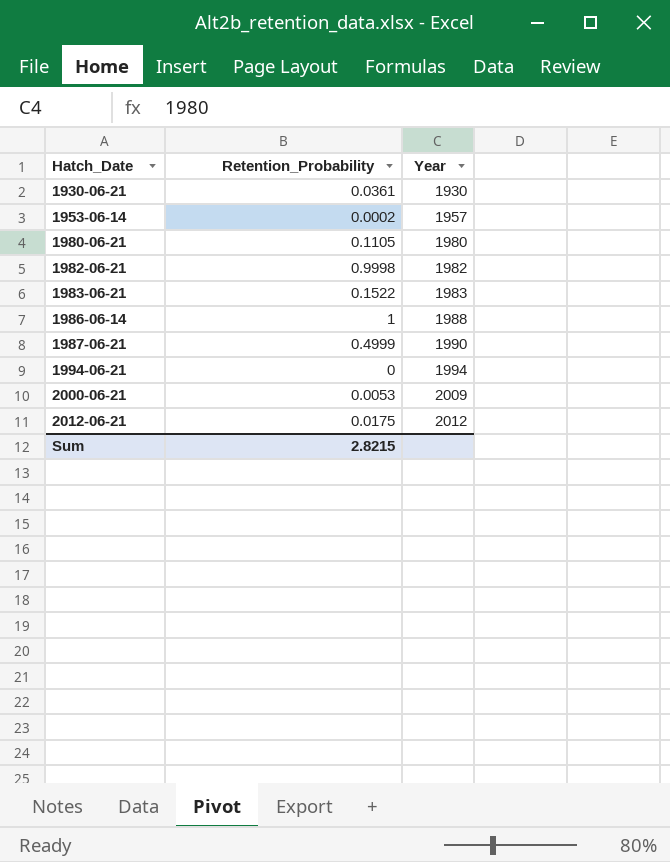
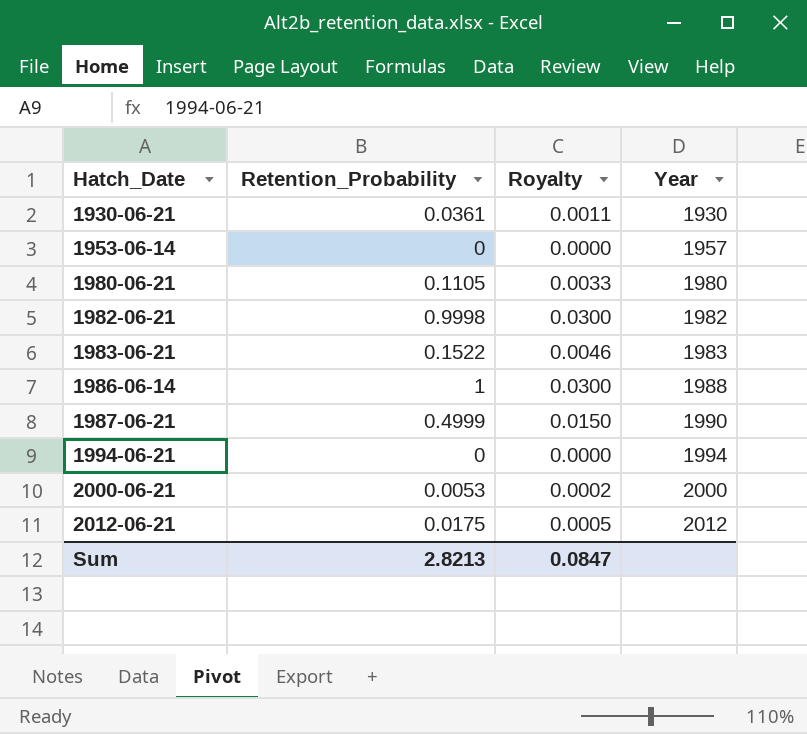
column Royalty | formula: none -> [Retention_Probability] * 0.03
1953-06-14 | Retention_Probability: 0.0002 -> 0
2000-06-21 | Year: 2009 -> 2000
Sum | Retention_Probability: 2.8215 -> 2.8213

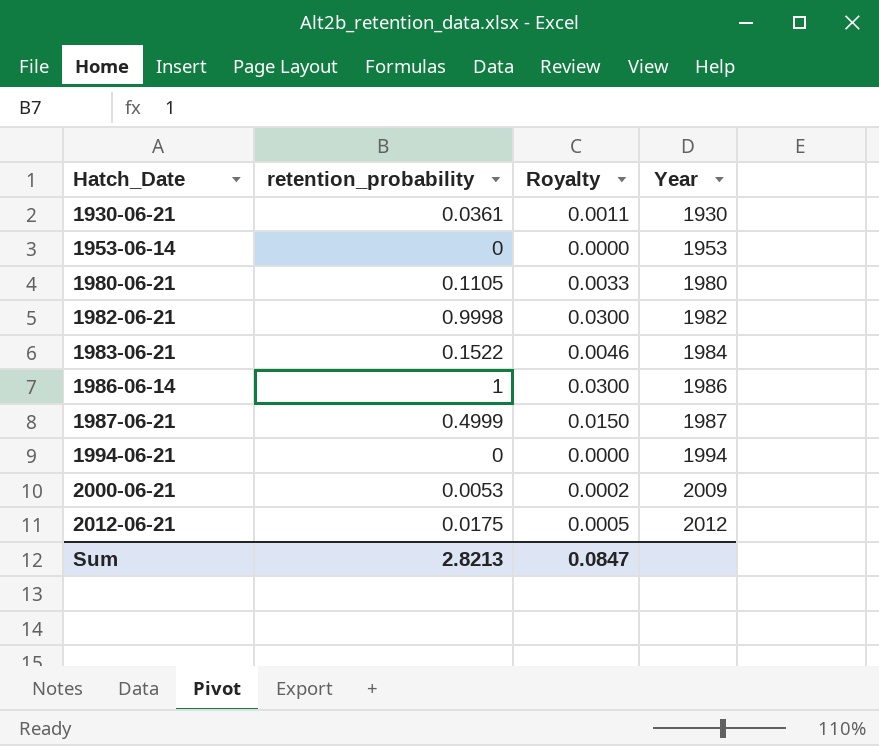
column name: Retention_Probability -> retention_probability
1953-06-14 | Year: 1957 -> 1953
1983-06-21 | Year: 1983 -> 1984
1986-06-14 | Year: 1988 -> 1986
1987-06-21 | Year: 1990 -> 1987
2000-06-21 | Year: 2000 -> 2009

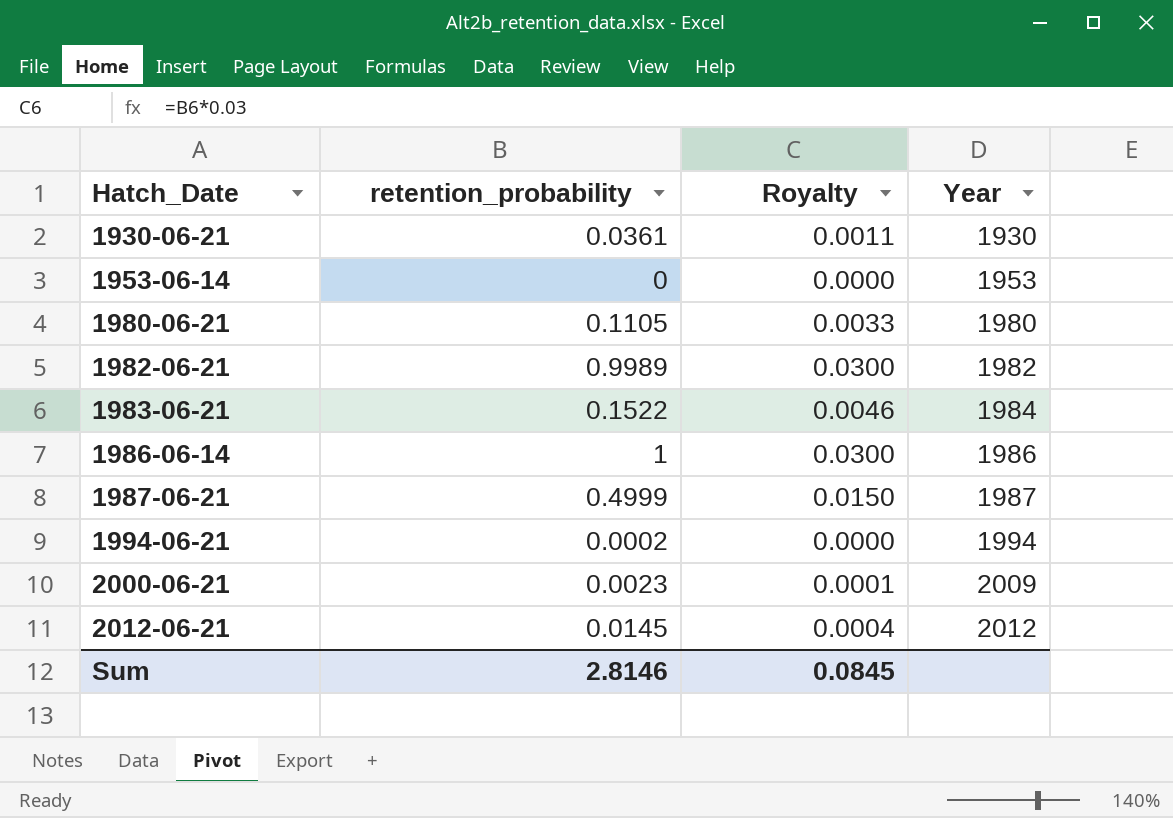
1982-06-21 | retention_probability: 0.9998 -> 0.9989
1994-06-21 | retention_probability: 0 -> 0.0002
2000-06-21 | retention_probability: 0.0053 -> 0.0023
2000-06-21 | Royalty: 0.0002 -> 0.0001
2012-06-21 | retention_probability: 0.0175 -> 0.0145
2012-06-21 | Royalty: 0.0005 -> 0.0004
Sum | retention_probability: 2.8213 -> 2.8146
Sum | Royalty: 0.0847 -> 0.0845

